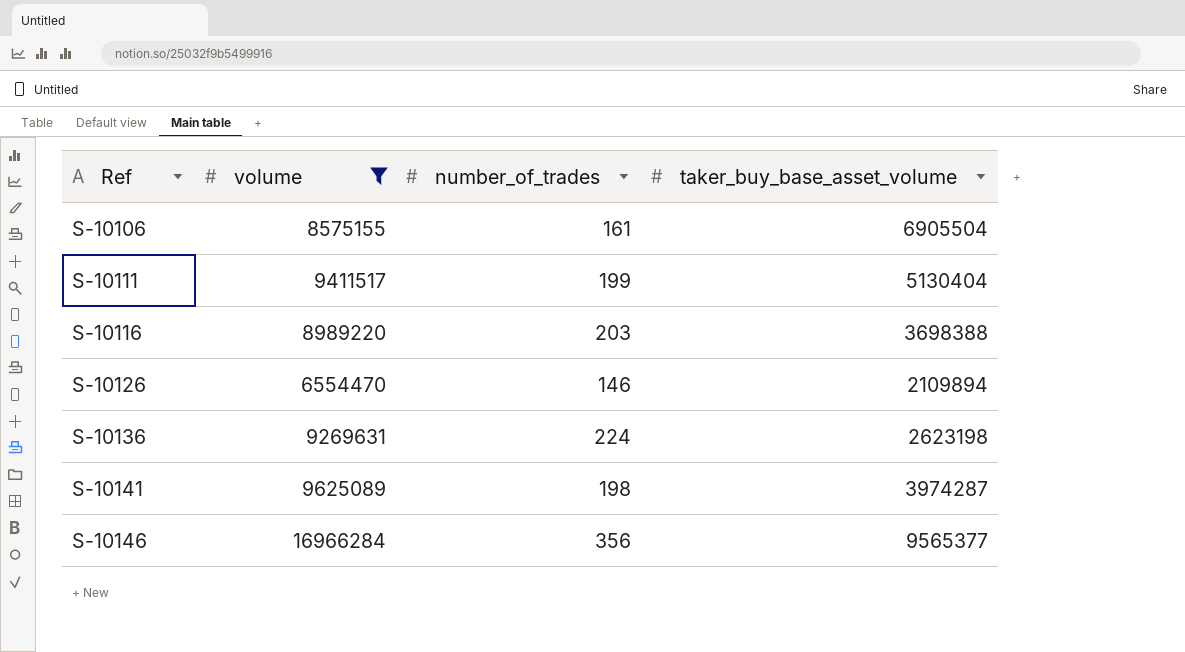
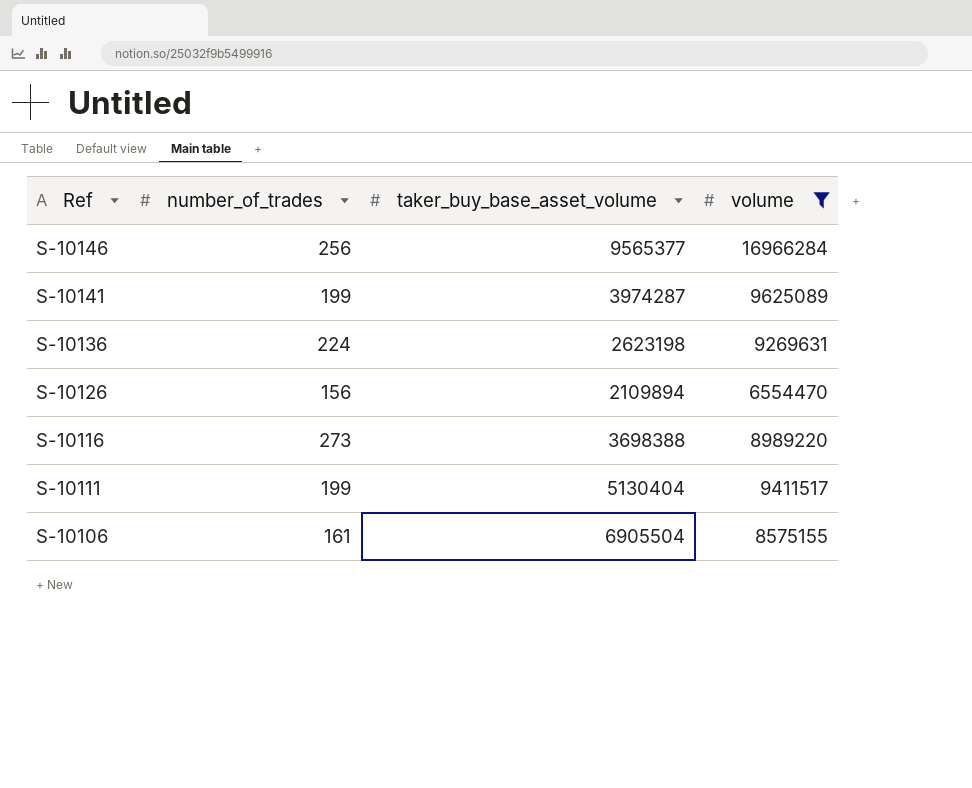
row order: Ref ascending -> Ref descending
column volume | position: 2 -> 4
S-10146 | number_of_trades: 356 -> 256
S-10141 | number_of_trades: 198 -> 199
S-10126 | number_of_trades: 146 -> 156
S-10116 | number_of_trades: 203 -> 273

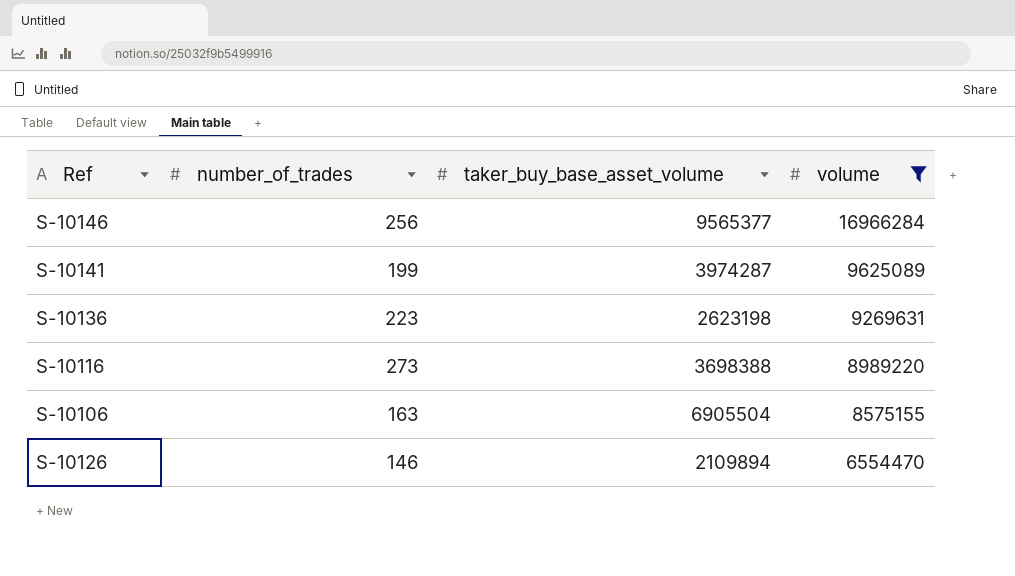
row order: Ref descending -> volume descending
row S-10111: 199 | 5130404 | 9411517 -> none
S-10136 | number_of_trades: 224 -> 223
S-10106 | number_of_trades: 161 -> 163
S-10126 | number_of_trades: 156 -> 146

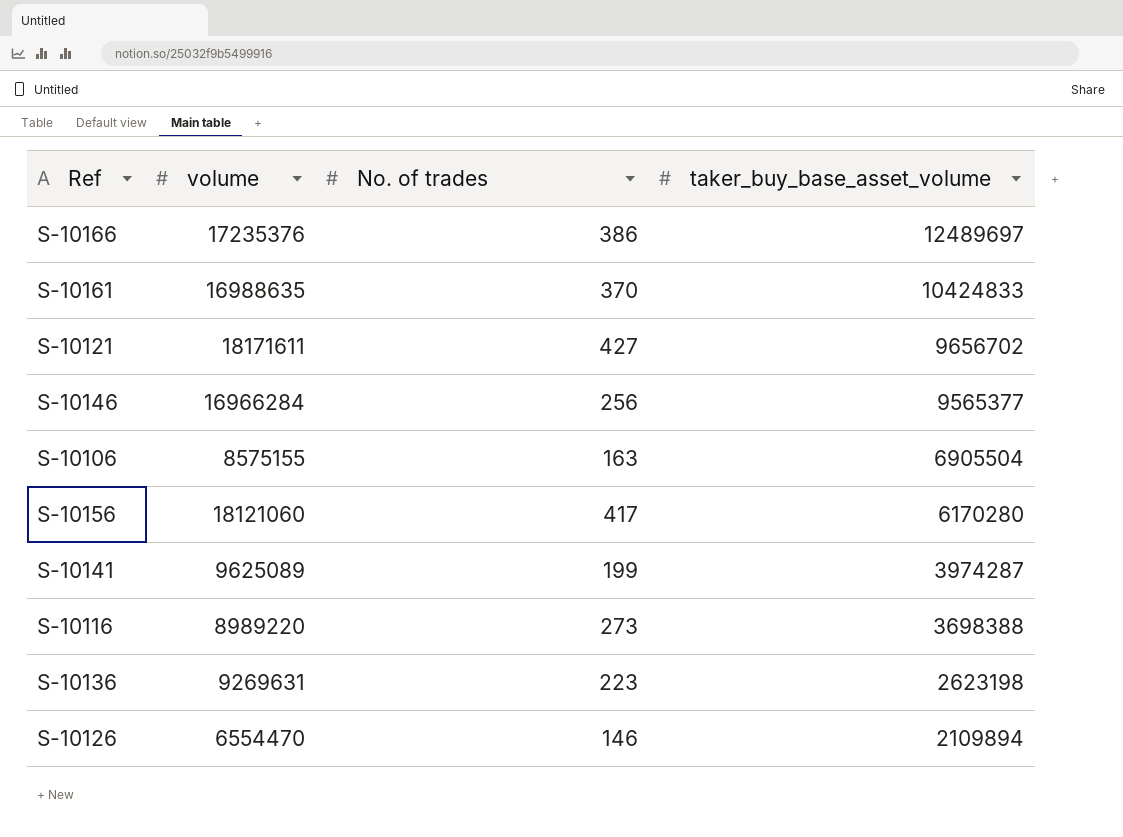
filter: volume <= 16966284 -> none
row order: volume descending -> taker_buy_base_asset_volume descending
column volume | position: 4 -> 2
column name: number_of_trades -> No. of trades

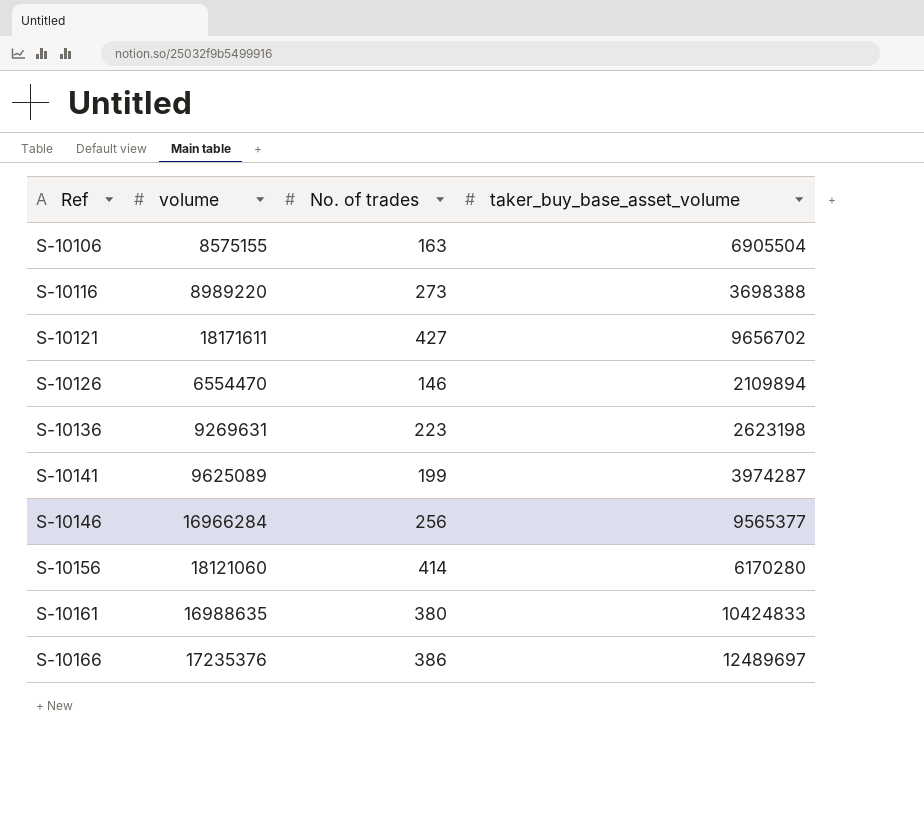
row order: taker_buy_base_asset_volume descending -> Ref ascending
S-10156 | No. of trades: 417 -> 414
S-10161 | No. of trades: 370 -> 380

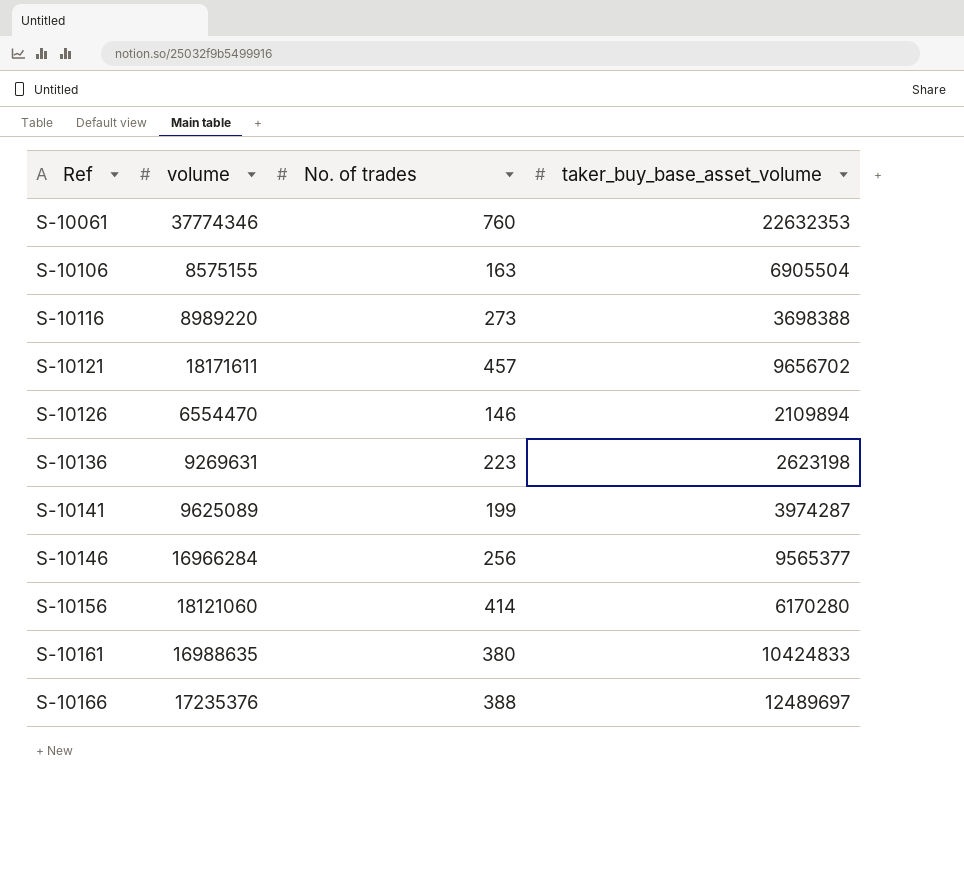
row S-10061: none -> 37774346 | 760 | 22632353
S-10121 | No. of trades: 427 -> 457
S-10166 | No. of trades: 386 -> 388

